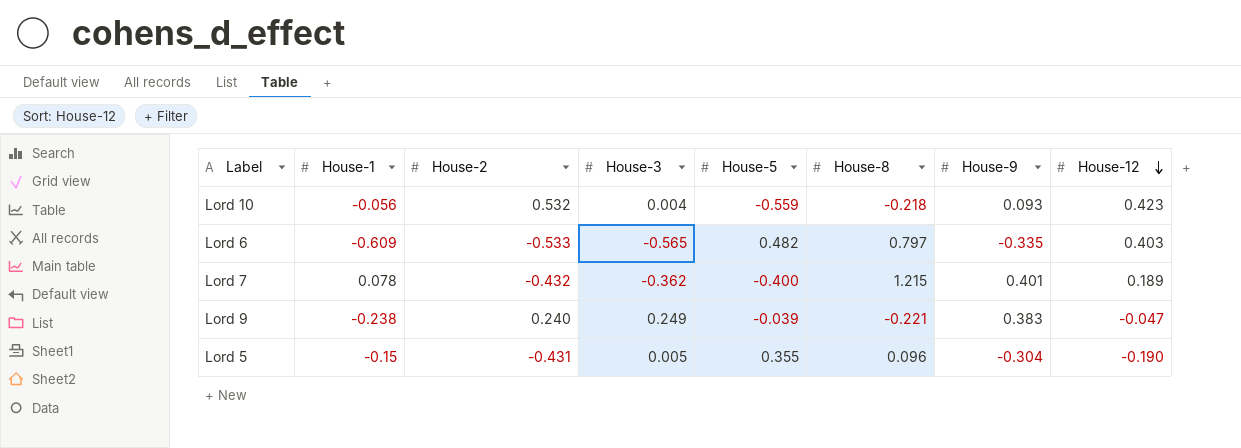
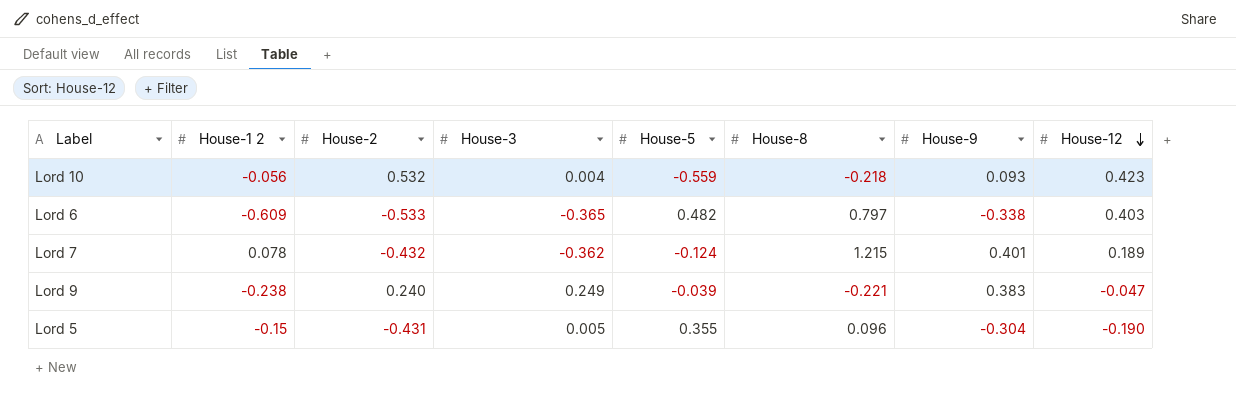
column name: House-1 -> House-1 2
Lord 6 | House-3: -0.565 -> -0.365
Lord 6 | House-9: -0.335 -> -0.338
Lord 7 | House-5: -0.400 -> -0.124

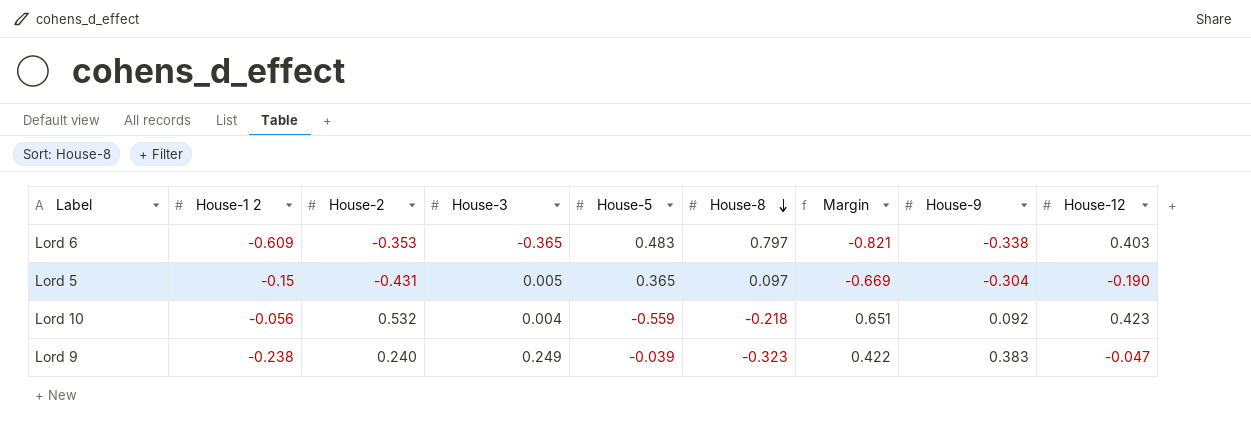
row order: House-12 descending -> House-8 descending
column Margin | formula: none -> [House-9] - [House-5]
row Lord 7: 0.078 | -0.432 | -0.362 | -0.124 | 1.215 | 0.401 | 0.189 -> none
Lord 6 | House-2: -0.533 -> -0.353
Lord 6 | House-5: 0.482 -> 0.483
Lord 5 | House-5: 0.355 -> 0.365
Lord 5 | House-8: 0.096 -> 0.097
Lord 10 | House-9: 0.093 -> 0.092
Lord 9 | House-8: -0.221 -> -0.323

